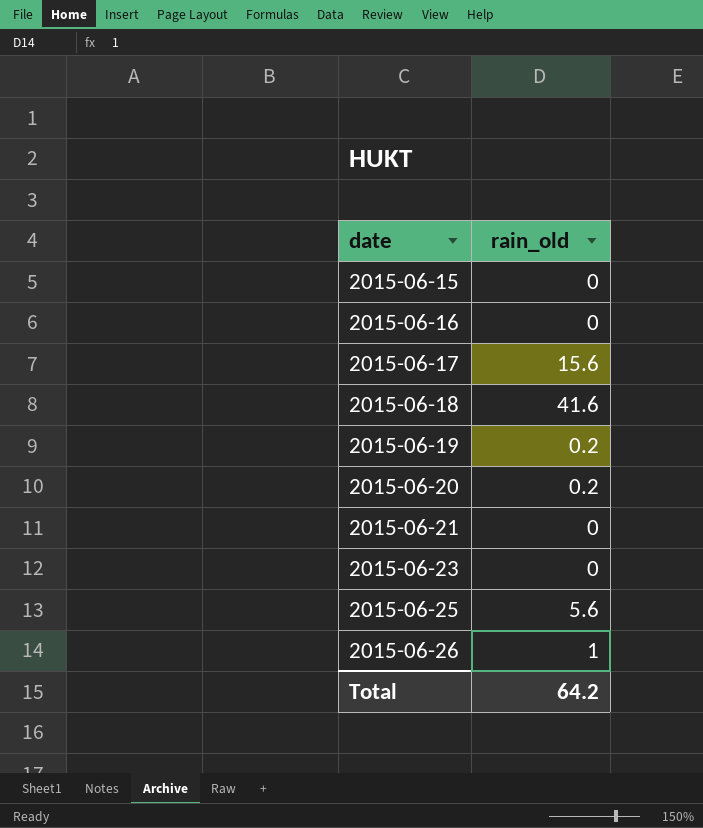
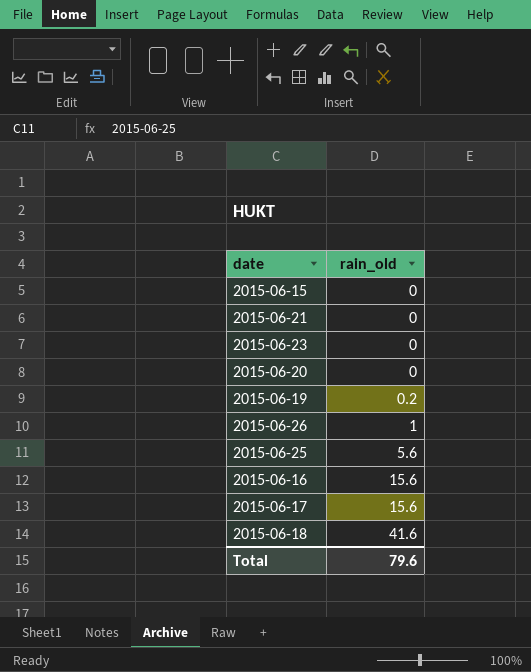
row order: date ascending -> rain_old ascending
2015-06-20 | rain_old: 0.2 -> 0
2015-06-16 | rain_old: 0 -> 15.6
Total | rain_old: 64.2 -> 79.6

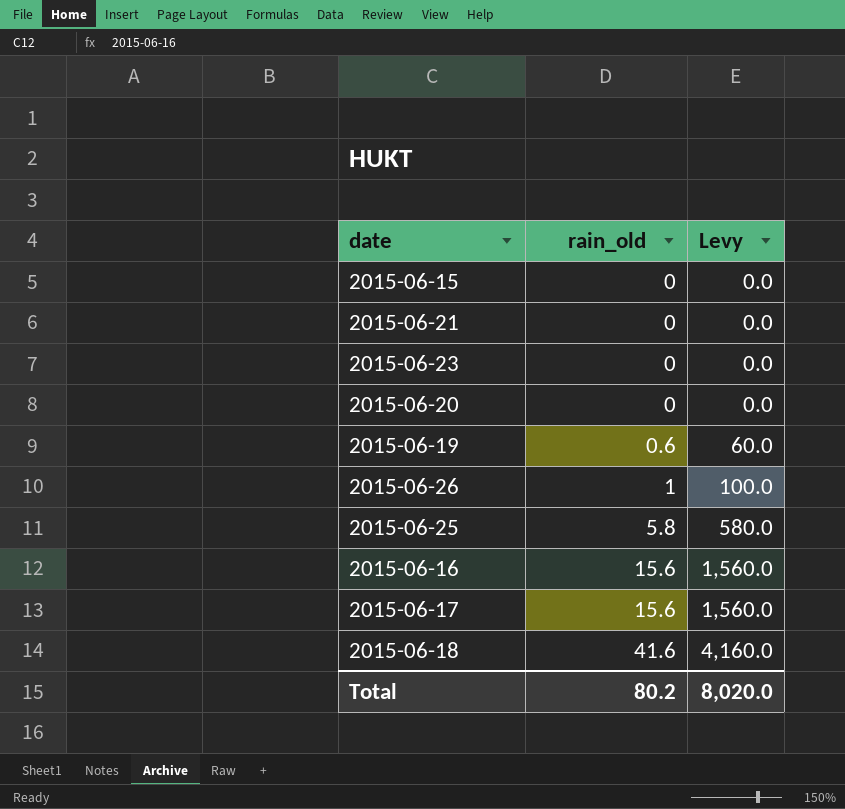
column Levy | formula: none -> [rain_old] * 100
2015-06-19 | rain_old: 0.2 -> 0.6
2015-06-25 | rain_old: 5.6 -> 5.8
Total | rain_old: 79.6 -> 80.2

